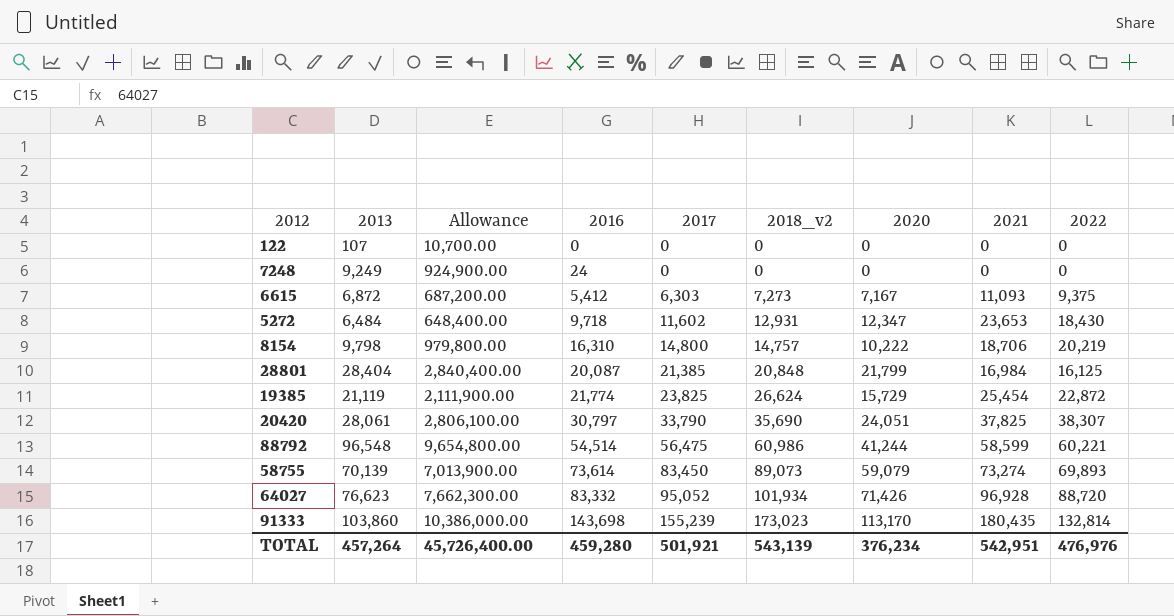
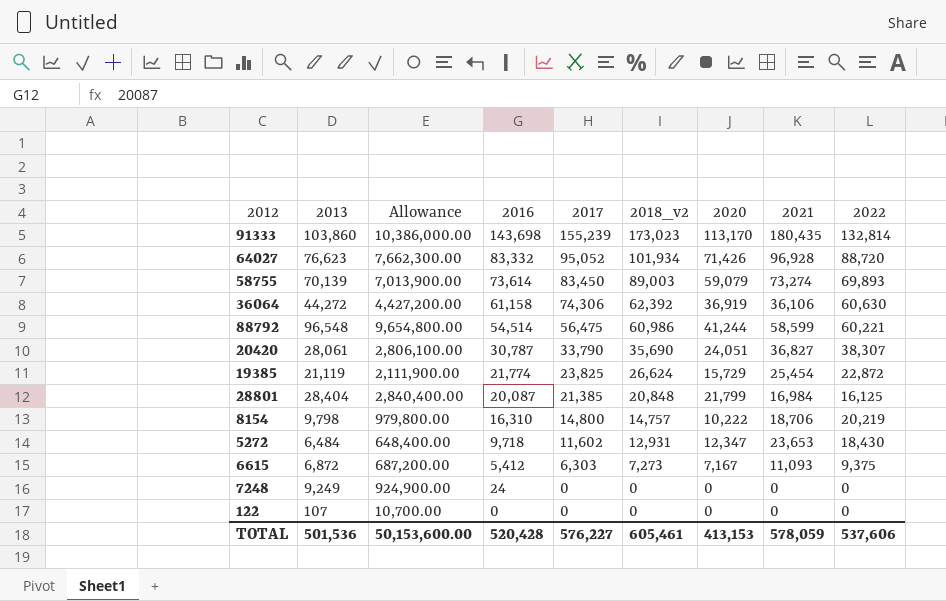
row order: 2016 ascending -> 2016 descending
58755 | 2018_v2: 89,073 -> 89,003
row 36064: none -> 44,272 | 4,427,200.00 | 61,158 | 74,306 | 62,392 | 36,919 | 36,106 | 60,630
20420 | 2016: 30,797 -> 30,787
20420 | 2021: 37,825 -> 36,827
TOTAL | 2013: 457,264 -> 501,536
TOTAL | Allowance: 45,726,400.00 -> 50,153,600.00
TOTAL | 2016: 459,280 -> 520,428
TOTAL | 2017: 501,921 -> 576,227
TOTAL | 2018_v2: 543,139 -> 605,461
TOTAL | 2020: 376,234 -> 413,153
TOTAL | 2021: 542,951 -> 578,059
TOTAL | 2022: 476,976 -> 537,606

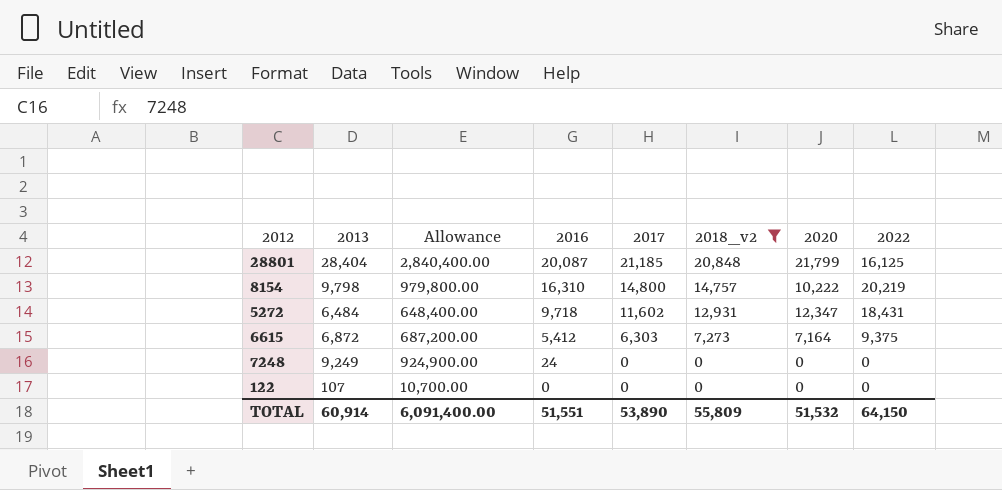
filter: none -> 2018_v2 <= 20,848
column 2021 | position: 8 -> none
28801 | 2017: 21,385 -> 21,185
5272 | 2022: 18,430 -> 18,431
6615 | 2020: 7,167 -> 7,164
TOTAL | 2013: 501,536 -> 60,914
TOTAL | Allowance: 50,153,600.00 -> 6,091,400.00
TOTAL | 2016: 520,428 -> 51,551
TOTAL | 2017: 576,227 -> 53,890
TOTAL | 2018_v2: 605,461 -> 55,809
TOTAL | 2020: 413,153 -> 51,532
TOTAL | 2022: 537,606 -> 64,150

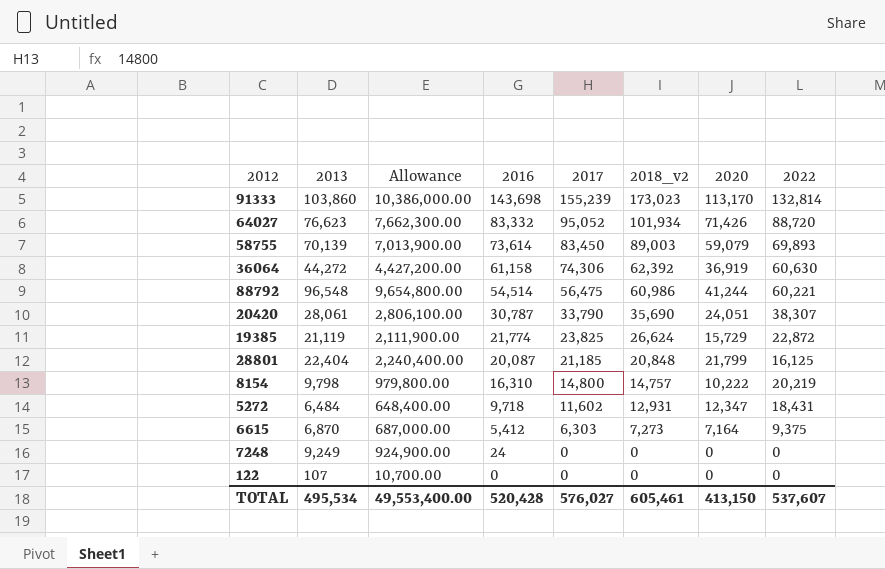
filter: 2018_v2 <= 20,848 -> none
28801 | 2013: 28,404 -> 22,404
28801 | Allowance: 2,840,400.00 -> 2,240,400.00
6615 | 2013: 6,872 -> 6,870
6615 | Allowance: 687,200.00 -> 687,000.00
TOTAL | 2013: 60,914 -> 495,534
TOTAL | Allowance: 6,091,400.00 -> 49,553,400.00
TOTAL | 2016: 51,551 -> 520,428
TOTAL | 2017: 53,890 -> 576,027
TOTAL | 2018_v2: 55,809 -> 605,461
TOTAL | 2020: 51,532 -> 413,150
TOTAL | 2022: 64,150 -> 537,607

